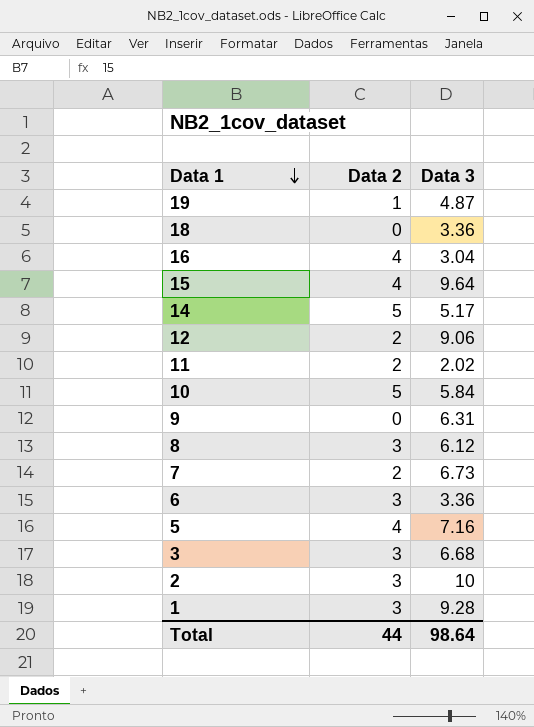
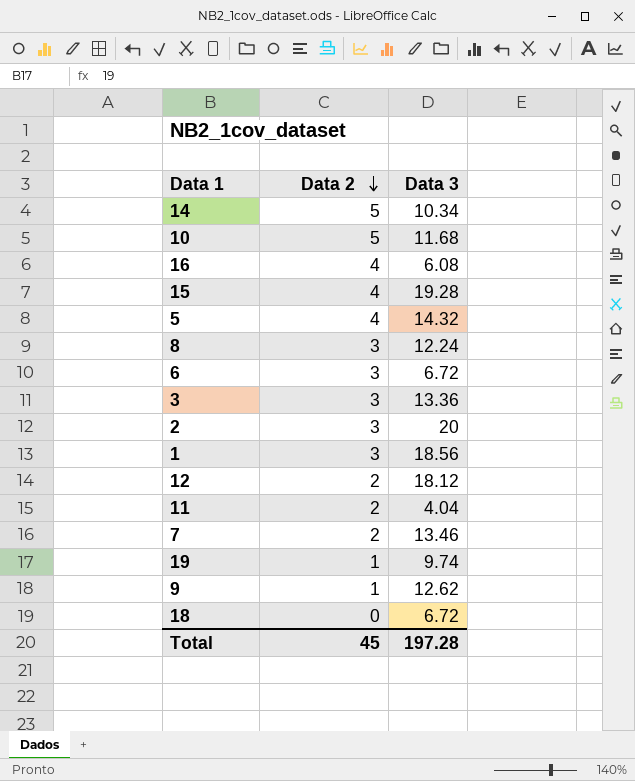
row order: Data 1 descending -> Data 2 descending
14 | Data 3: 5.17 -> 10.34
10 | Data 3: 5.84 -> 11.68
16 | Data 3: 3.04 -> 6.08
15 | Data 3: 9.64 -> 19.28
5 | Data 3: 7.16 -> 14.32
8 | Data 3: 6.12 -> 12.24
6 | Data 3: 3.36 -> 6.72
3 | Data 3: 6.68 -> 13.36
2 | Data 3: 10 -> 20
1 | Data 3: 9.28 -> 18.56
12 | Data 3: 9.06 -> 18.12
11 | Data 3: 2.02 -> 4.04
7 | Data 3: 6.73 -> 13.46
19 | Data 3: 4.87 -> 9.74
9 | Data 2: 0 -> 1
9 | Data 3: 6.31 -> 12.62
18 | Data 3: 3.36 -> 6.72
Total | Data 2: 44 -> 45
Total | Data 3: 98.64 -> 197.28

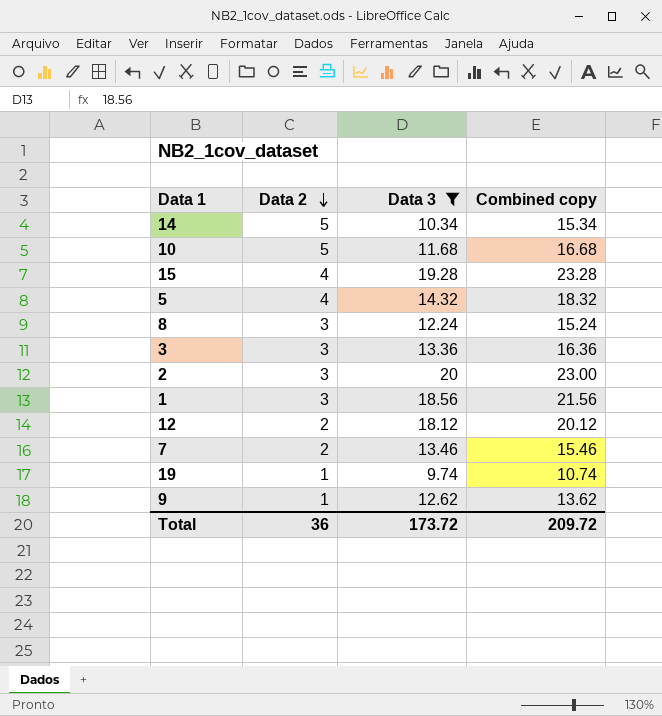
filter: none -> Data 3 >= 9.74
column Combined copy | formula: none -> [Data 2] + [Data 3]
Total | Data 2: 45 -> 36
Total | Data 3: 197.28 -> 173.72

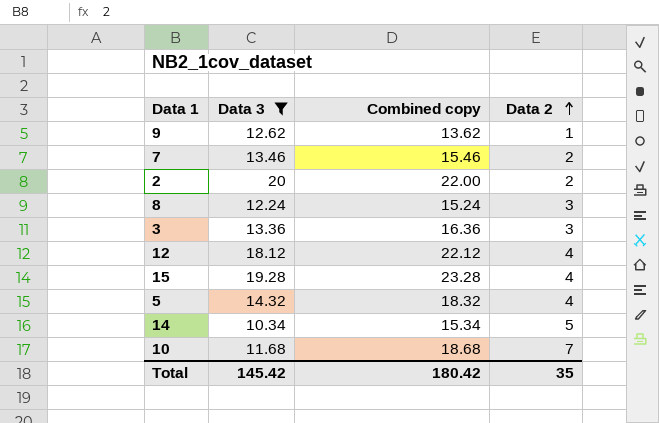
row order: Data 2 descending -> Data 2 ascending
column Data 2 | position: 2 -> 4
row 1: 3 | 18.56 | 21.56 -> none
row 19: 1 | 9.74 | 10.74 -> none
2 | Combined copy: 23.00 -> 22.00
2 | Data 2: 3 -> 2
12 | Combined copy: 20.12 -> 22.12
12 | Data 2: 2 -> 4
10 | Combined copy: 16.68 -> 18.68
10 | Data 2: 5 -> 7
Total | Data 3: 173.72 -> 145.42
Total | Combined copy: 209.72 -> 180.42
Total | Data 2: 36 -> 35

